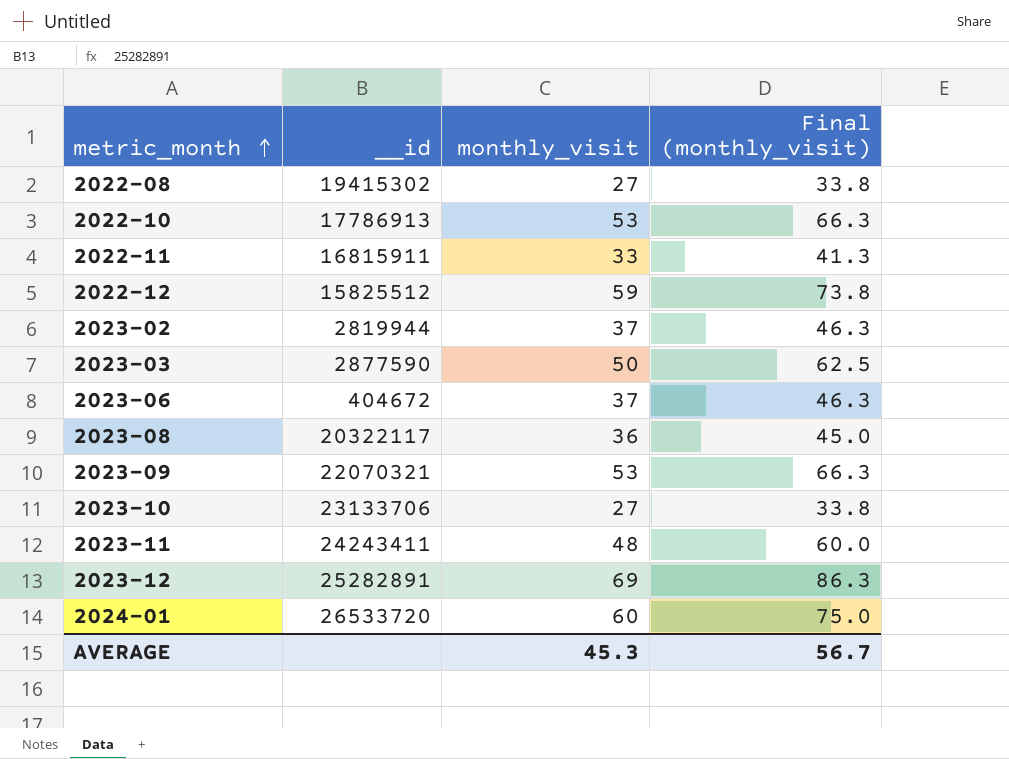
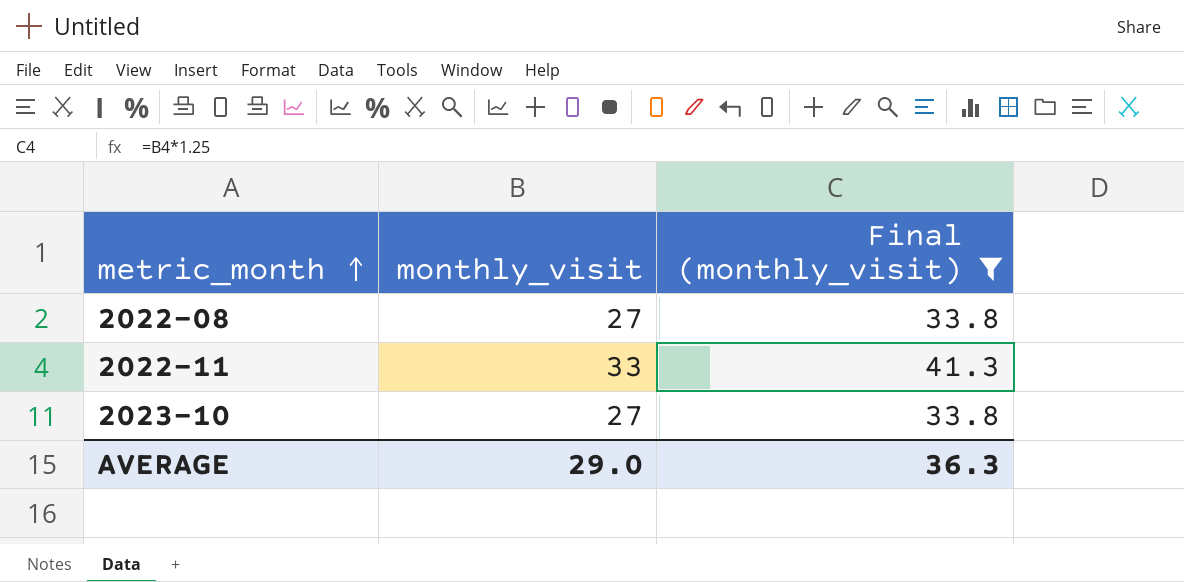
filter: none -> Final (monthly_visit) <= 41.3
column __id | position: 2 -> none
AVERAGE | monthly_visit: 45.3 -> 29.0
AVERAGE | Final (monthly_visit): 56.7 -> 36.3

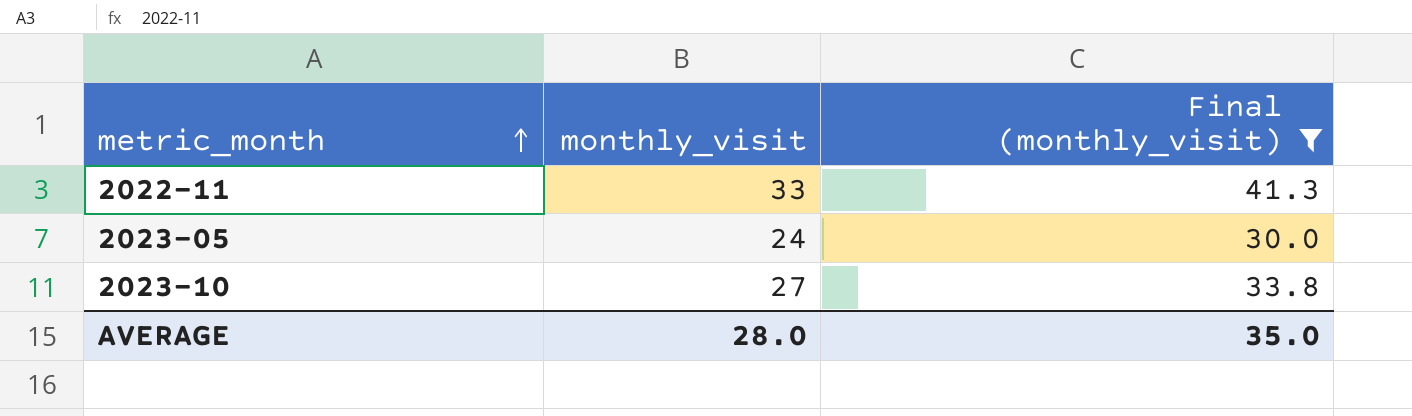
row 2022-08: 27 | 33.8 -> none
row 2023-05: none -> 24 | 30.0
AVERAGE | monthly_visit: 29.0 -> 28.0
AVERAGE | Final (monthly_visit): 36.3 -> 35.0

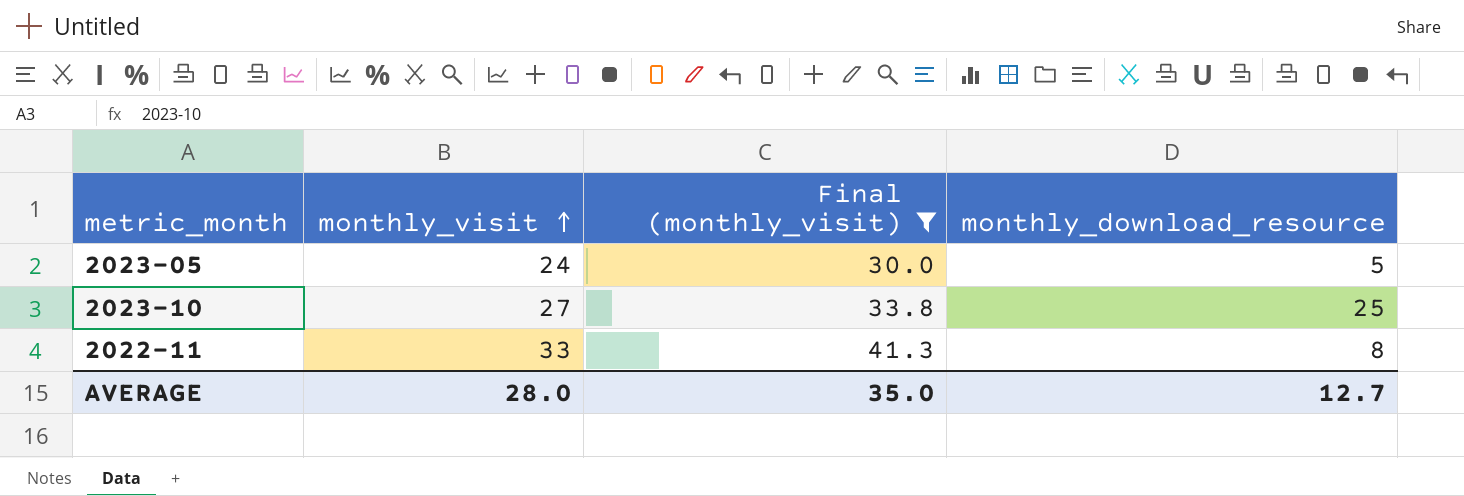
row order: metric_month ascending -> monthly_visit ascending
column monthly_download_resource | position: none -> 4

